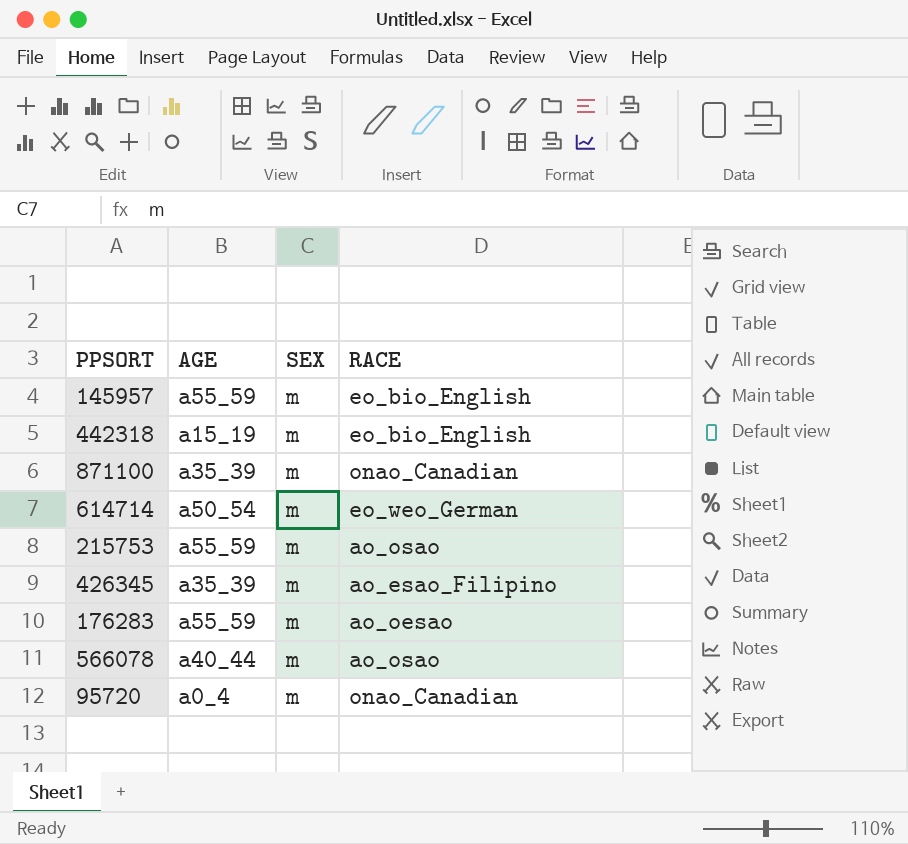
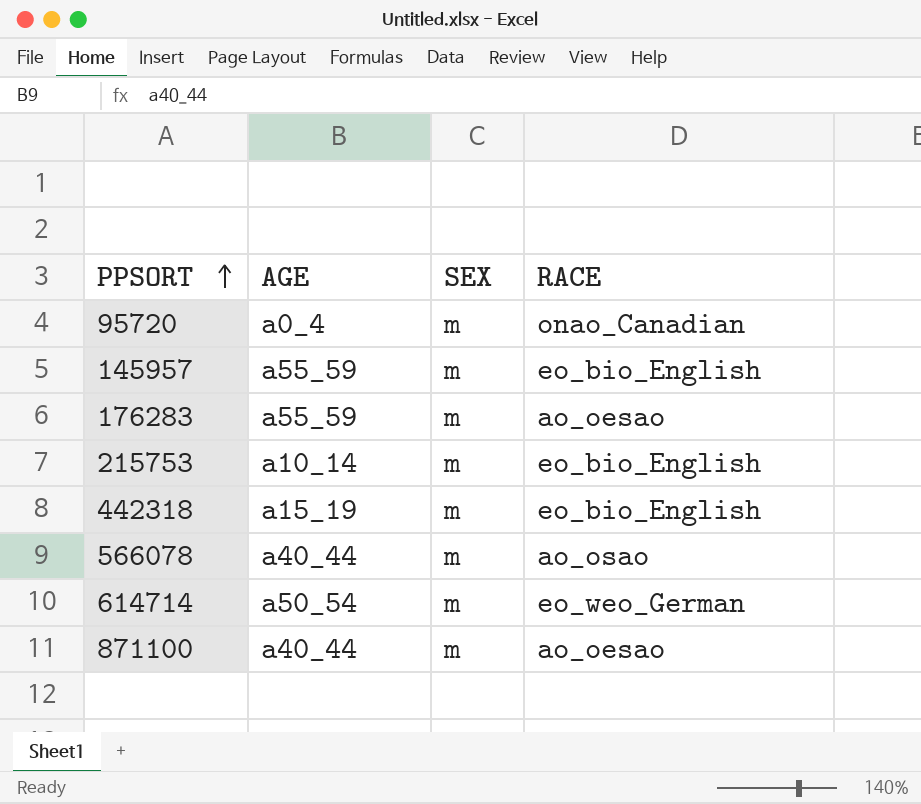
row order: none -> PPSORT ascending
row 426345: a35_39 | m | ao_esao_Filipino -> none
215753 | AGE: a55_59 -> a10_14
215753 | RACE: ao_osao -> eo_bio_English
871100 | AGE: a35_39 -> a40_44
871100 | RACE: onao_Canadian -> ao_oesao

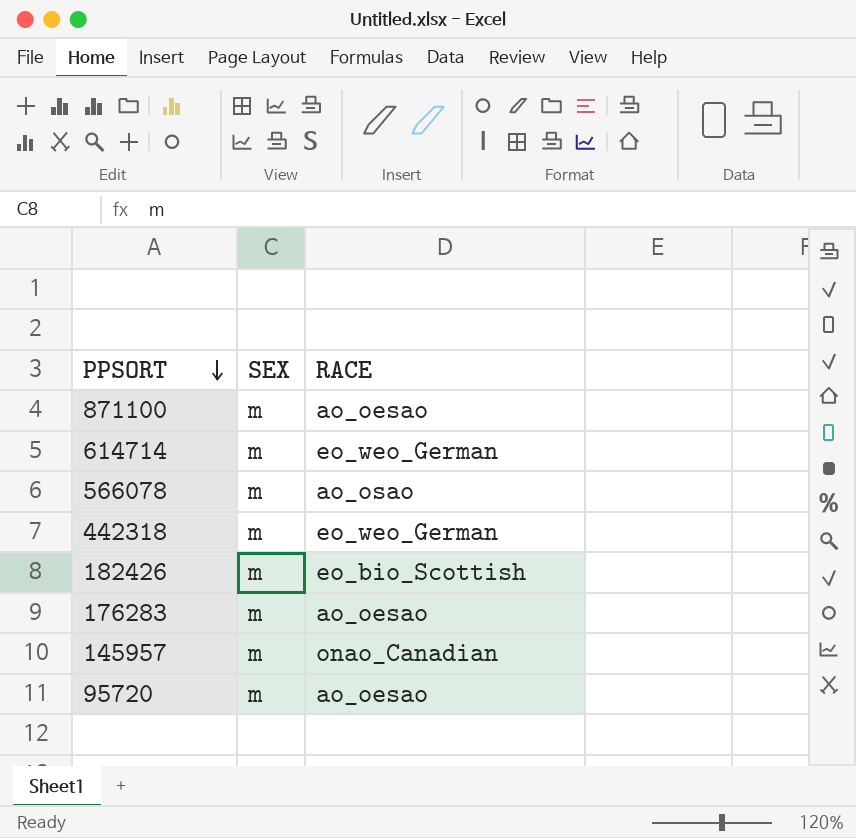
row order: PPSORT ascending -> PPSORT descending
column AGE | position: 2 -> none
row 215753: a10_14 | m | eo_bio_English -> none
442318 | RACE: eo_bio_English -> eo_weo_German
row 182426: none -> m | eo_bio_Scottish
145957 | RACE: eo_bio_English -> onao_Canadian
95720 | RACE: onao_Canadian -> ao_oesao

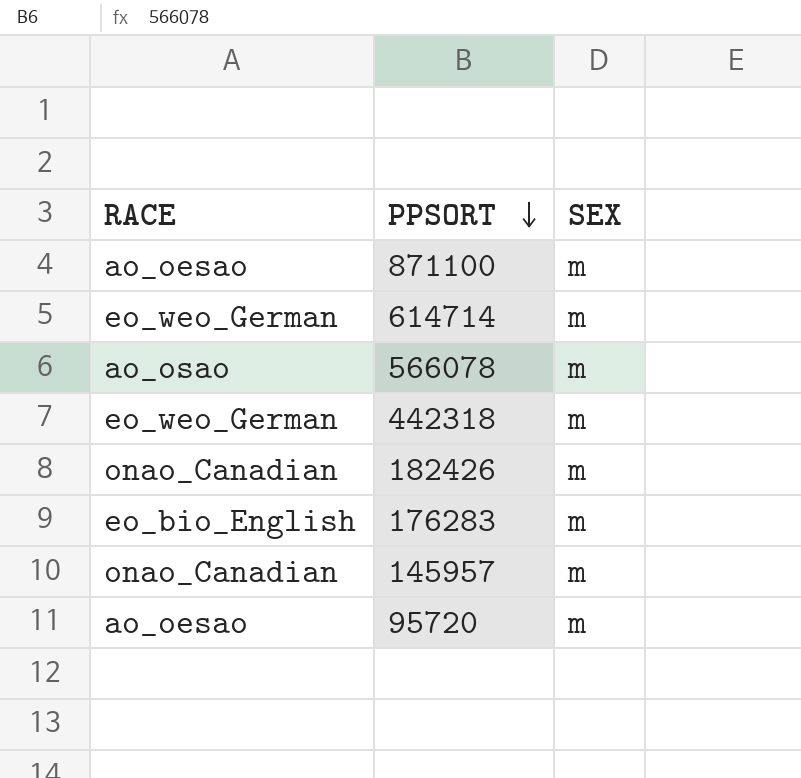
column RACE | position: 3 -> 1
182426 | RACE: eo_bio_Scottish -> onao_Canadian
176283 | RACE: ao_oesao -> eo_bio_English

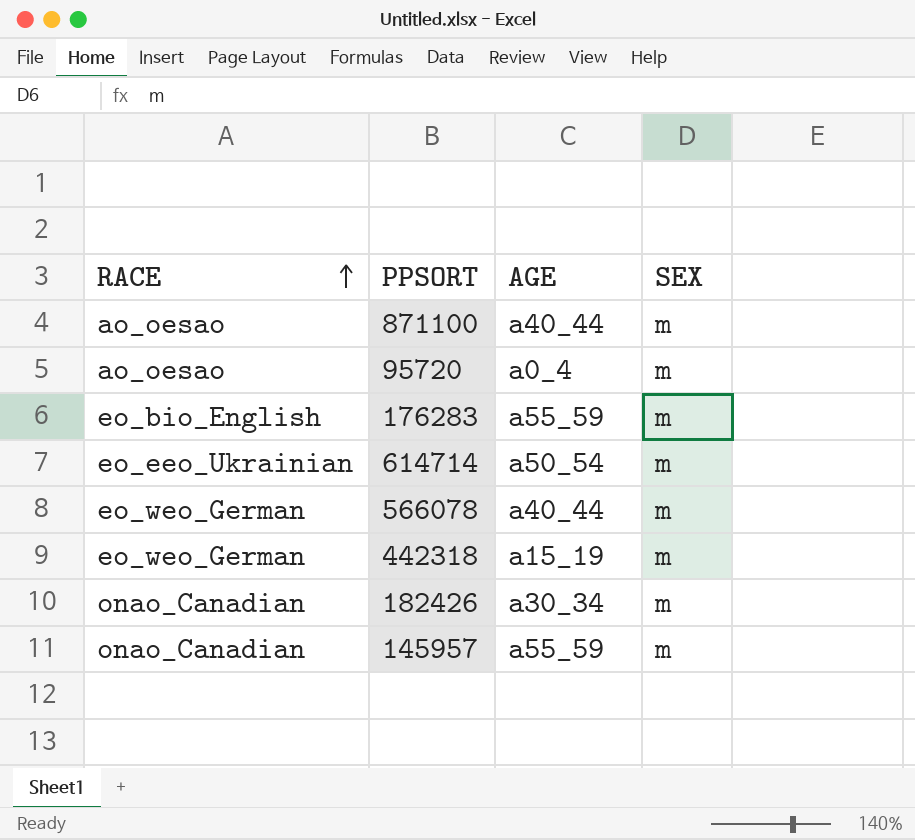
row order: PPSORT descending -> RACE ascending
column AGE | position: none -> 3
614714 | RACE: eo_weo_German -> eo_eeo_Ukrainian
566078 | RACE: ao_osao -> eo_weo_German

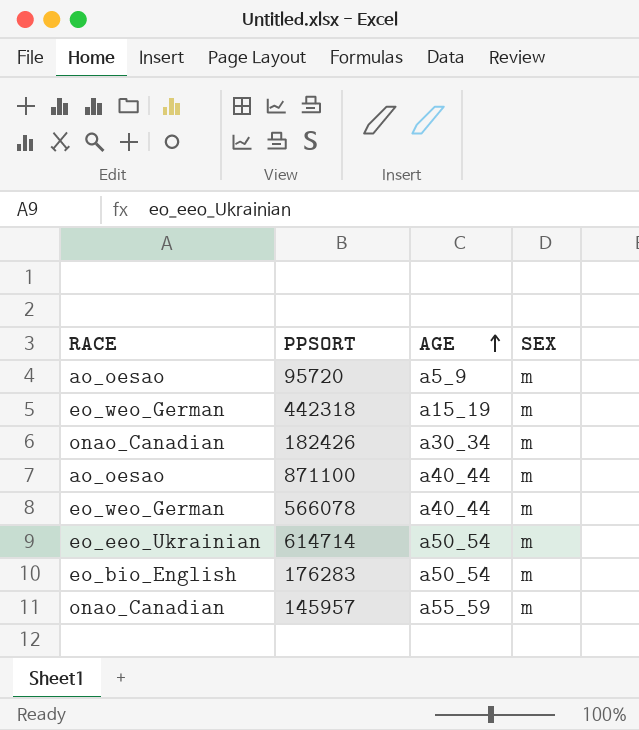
row order: RACE ascending -> AGE ascending
95720 | AGE: a0_4 -> a5_9
176283 | AGE: a55_59 -> a50_54

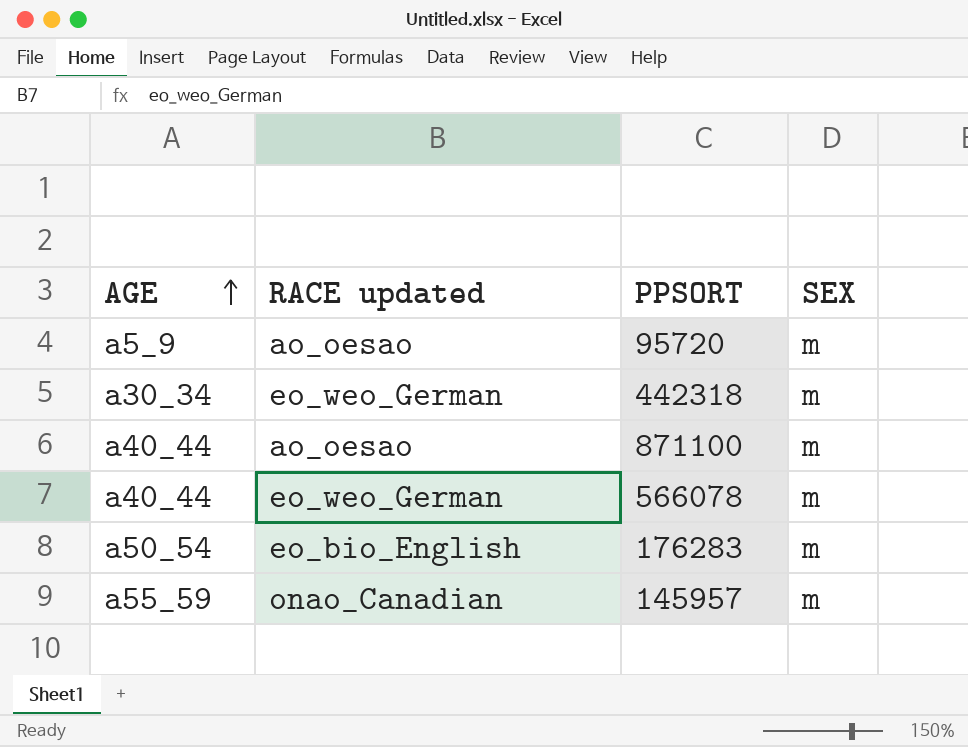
column AGE | position: 3 -> 1
column name: RACE -> RACE updated
row 182426: onao_Canadian | a30_34 | m -> none
row 614714: eo_eeo_Ukrainian | a50_54 | m -> none
442318 | AGE: a15_19 -> a30_34

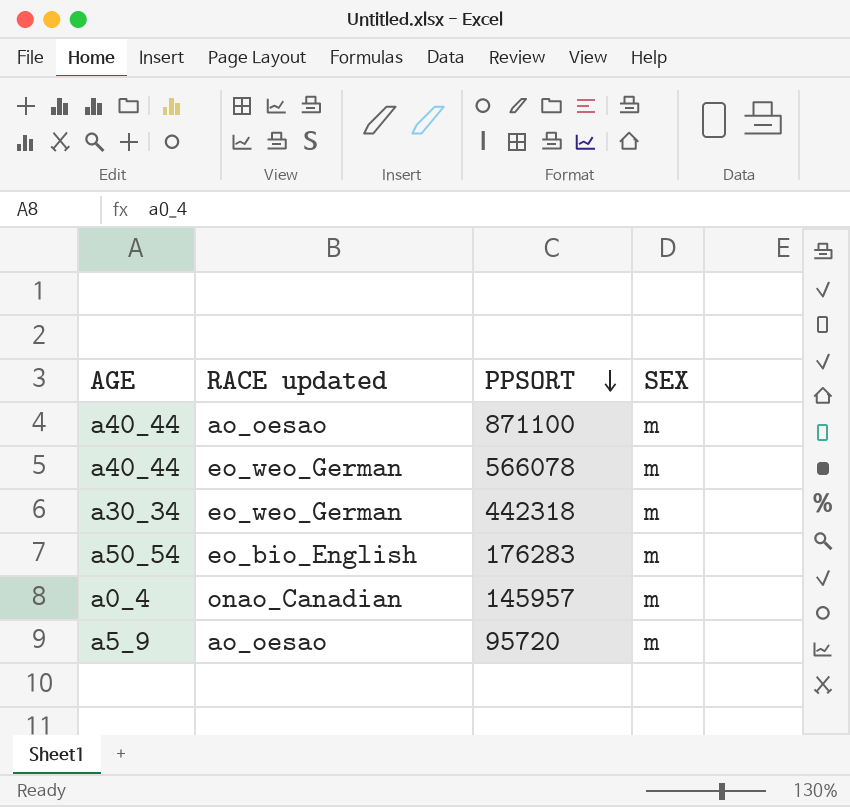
row order: AGE ascending -> PPSORT descending
145957 | AGE: a55_59 -> a0_4

